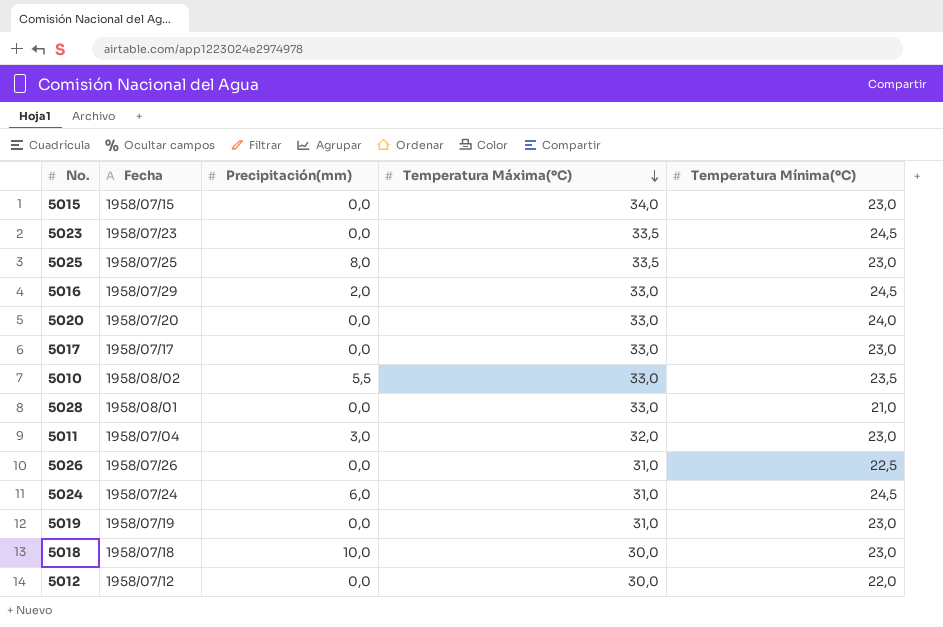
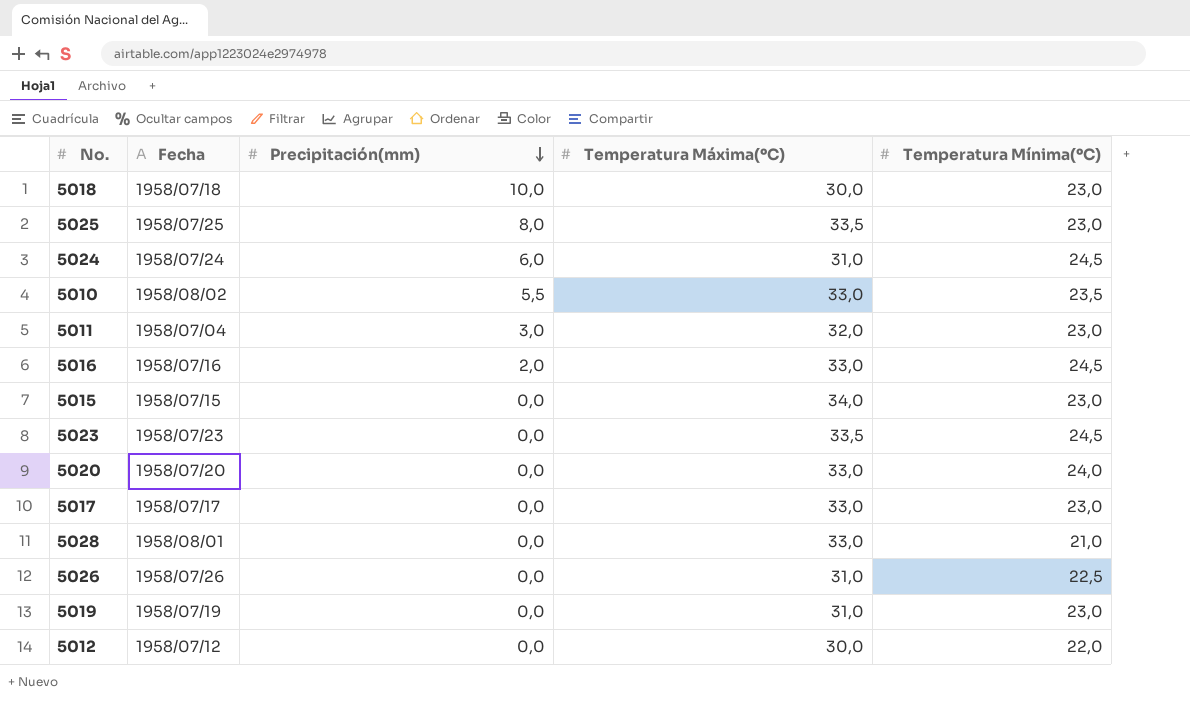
row order: Temperatura Máxima(ºC) descending -> Precipitación(mm) descending
5016 | Fecha: 1958/07/29 -> 1958/07/16

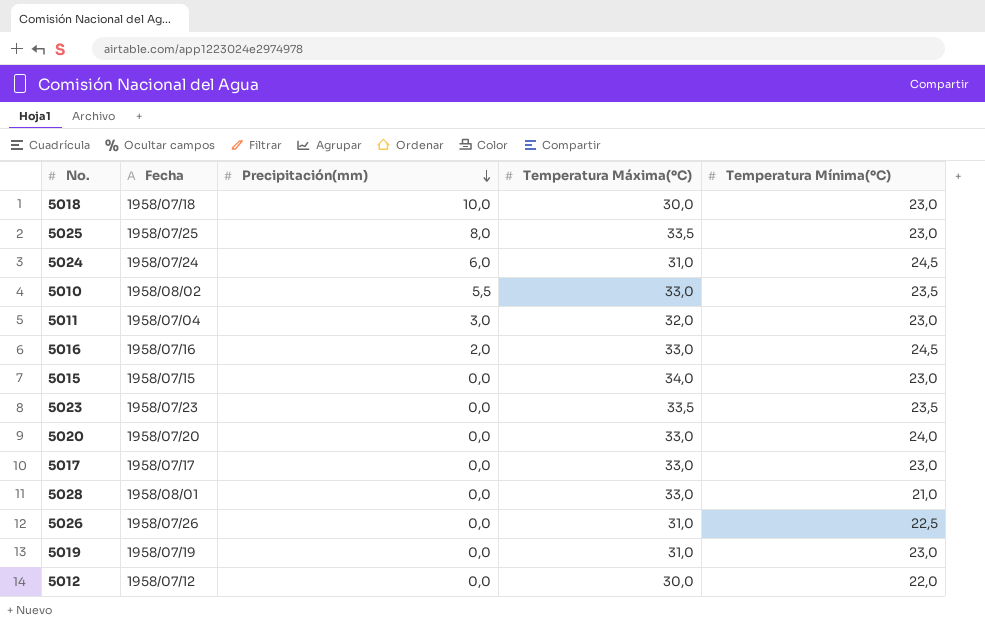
5023 | Temperatura Mínima(ºC): 24,5 -> 23,5

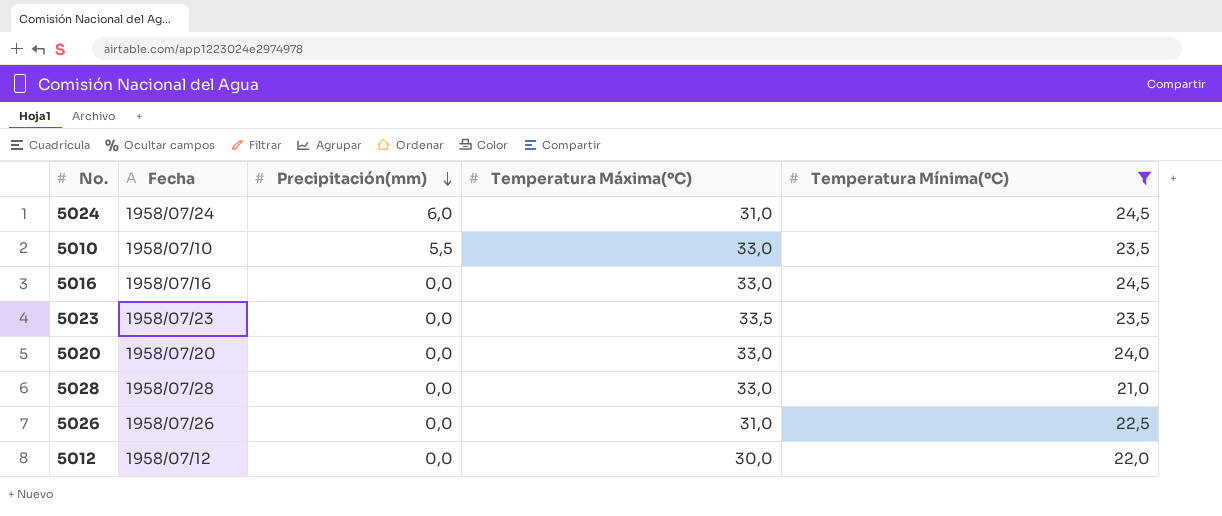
filter: none -> Temperatura Mínima(ºC) != 23,0
5010 | Fecha: 1958/08/02 -> 1958/07/10
5016 | Precipitación(mm): 2,0 -> 0,0
5028 | Fecha: 1958/08/01 -> 1958/07/28

